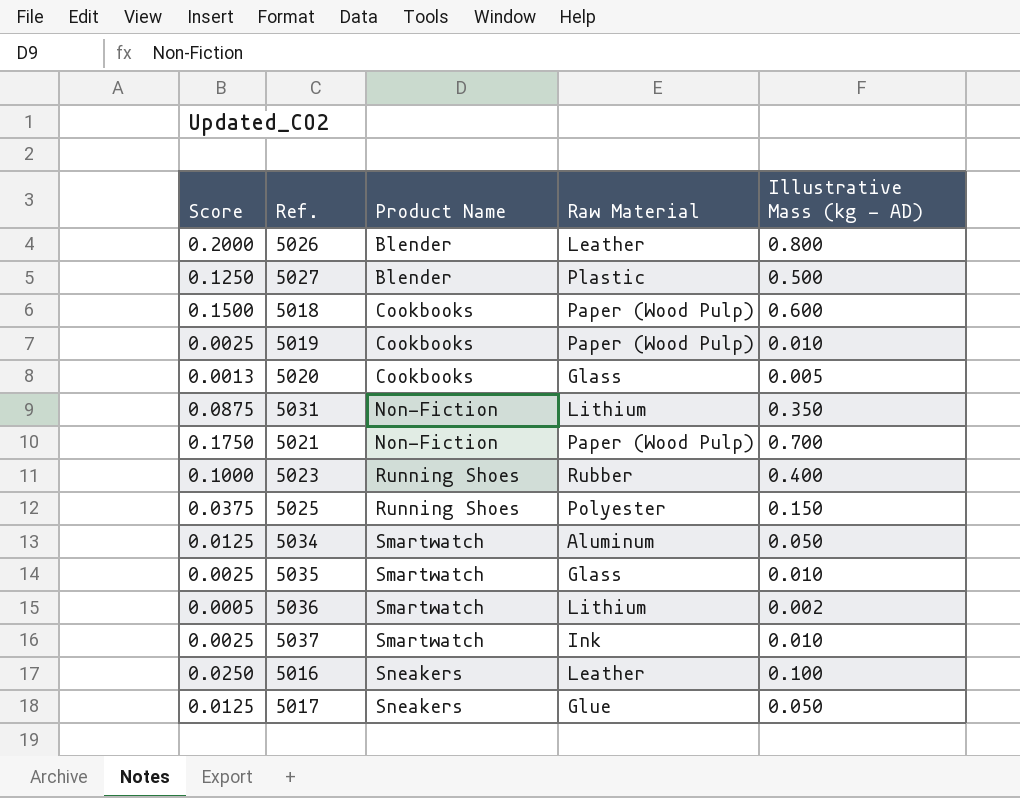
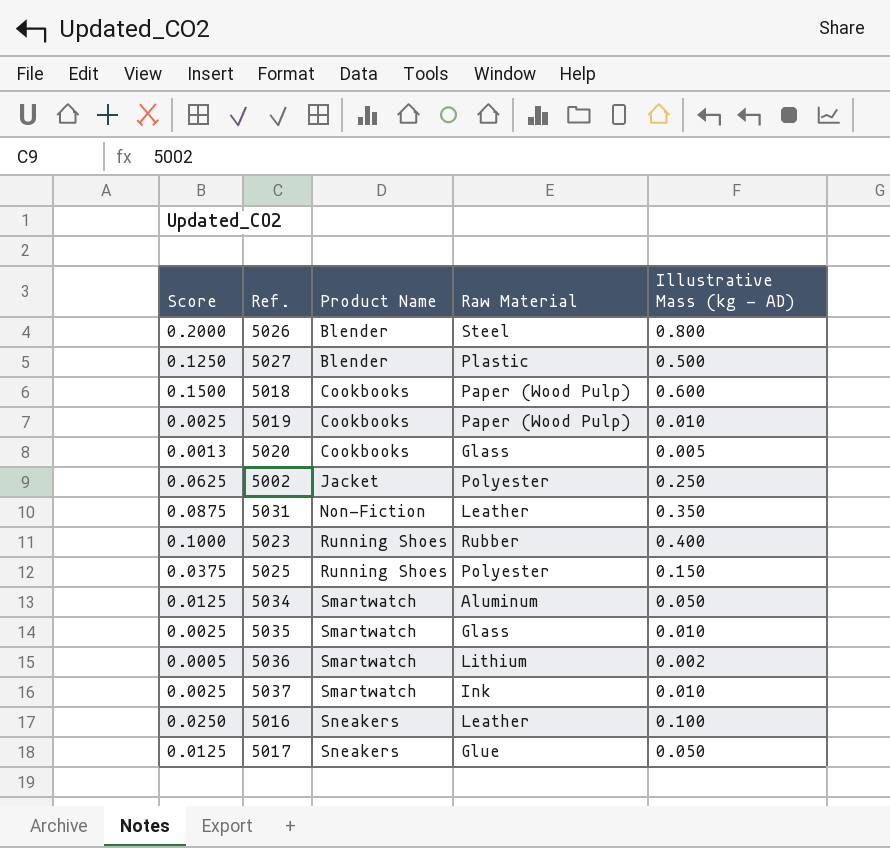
row 5021: 0.1750 | Non-Fiction | Paper (Wood Pulp) | 0.700 -> none
5026 | Raw Material: Leather -> Steel
row 5002: none -> 0.0625 | Jacket | Polyester | 0.250
5031 | Raw Material: Lithium -> Leather

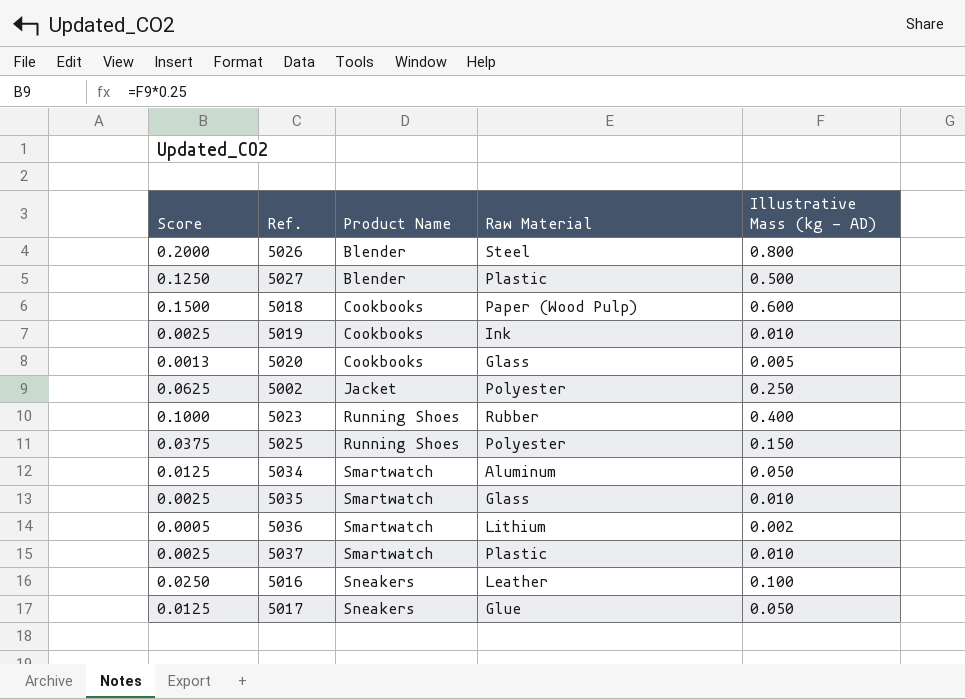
row 5031: 0.0875 | Non-Fiction | Leather | 0.350 -> none
5019 | Raw Material: Paper (Wood Pulp) -> Ink
5037 | Raw Material: Ink -> Plastic

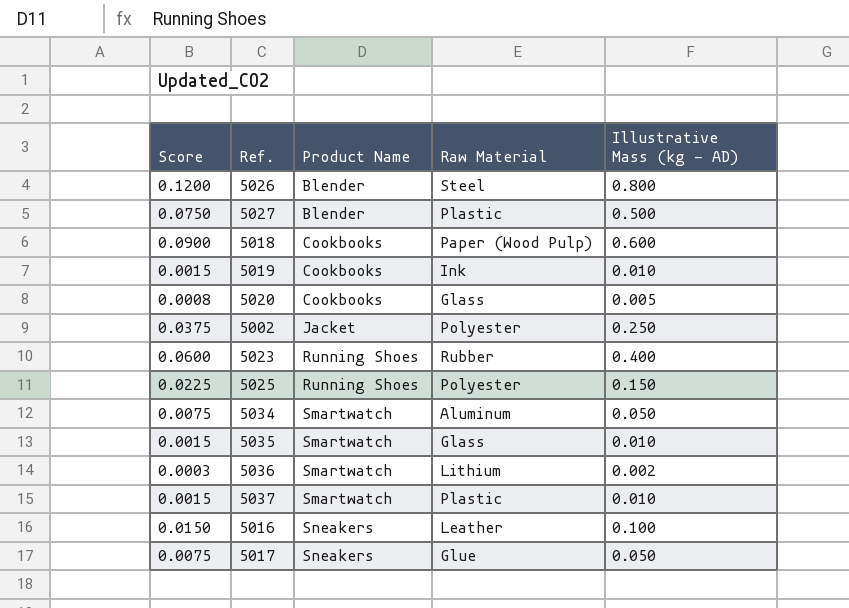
column Score | formula: [Illustrative Mass (kg - AD)] * 0.25 -> [Illustrative Mass (kg - AD)] * 0.15

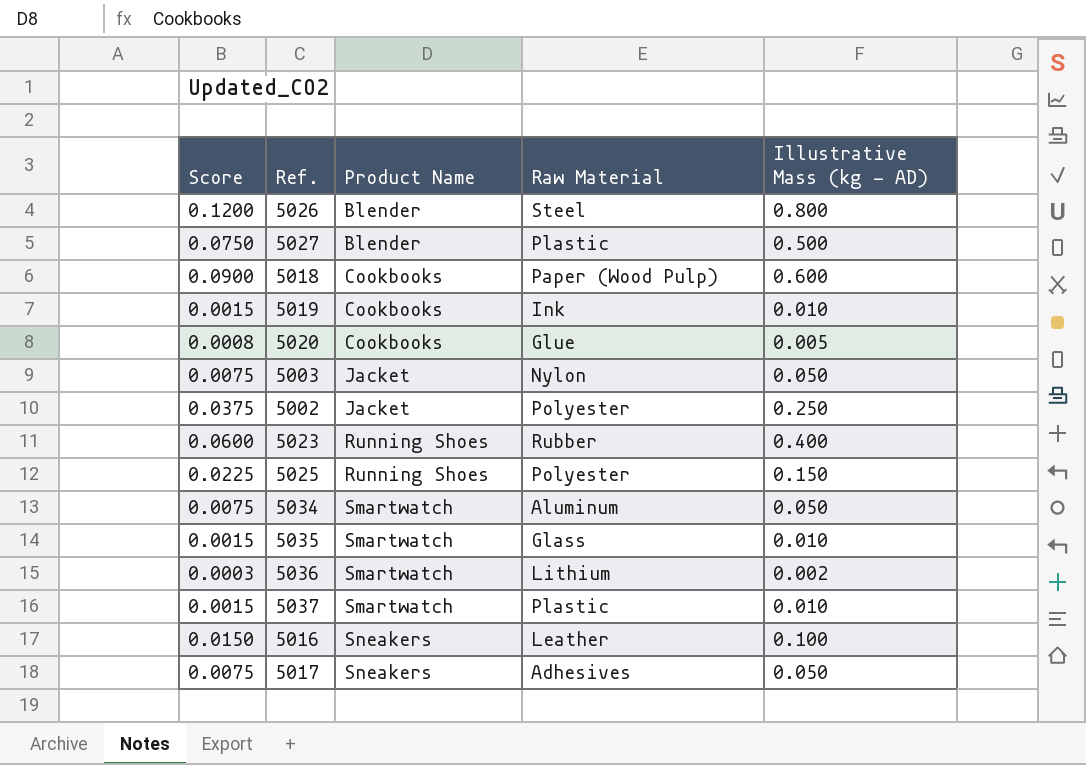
5020 | Raw Material: Glass -> Glue
row 5003: none -> 0.0075 | Jacket | Nylon | 0.050
5017 | Raw Material: Glue -> Adhesives

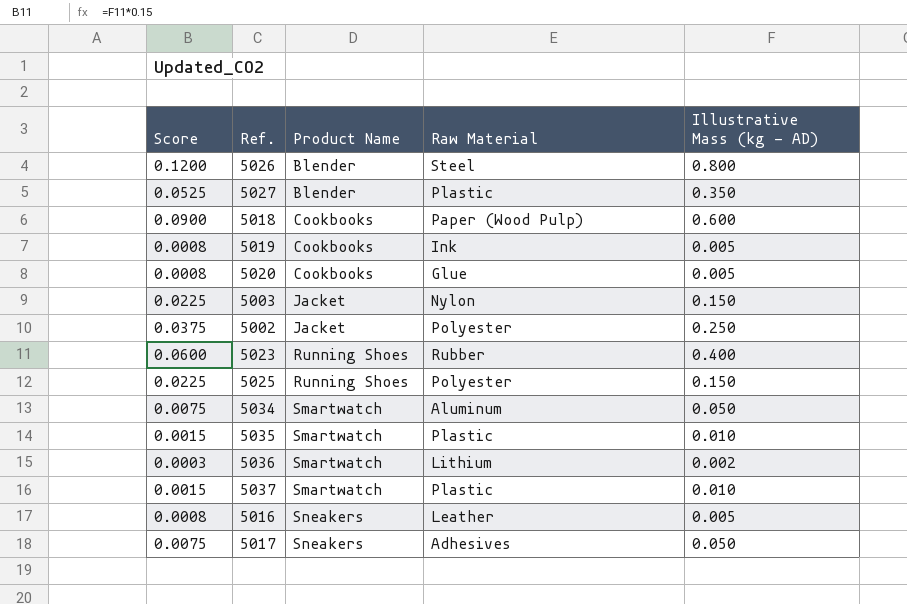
5027 | Score: 0.0750 -> 0.0525
5027 | Illustrative Mass (kg - AD): 0.500 -> 0.350
5019 | Score: 0.0015 -> 0.0008
5019 | Illustrative Mass (kg - AD): 0.010 -> 0.005
5003 | Score: 0.0075 -> 0.0225
5003 | Illustrative Mass (kg - AD): 0.050 -> 0.150
5035 | Raw Material: Glass -> Plastic
5016 | Score: 0.0150 -> 0.0008
5016 | Illustrative Mass (kg - AD): 0.100 -> 0.005

